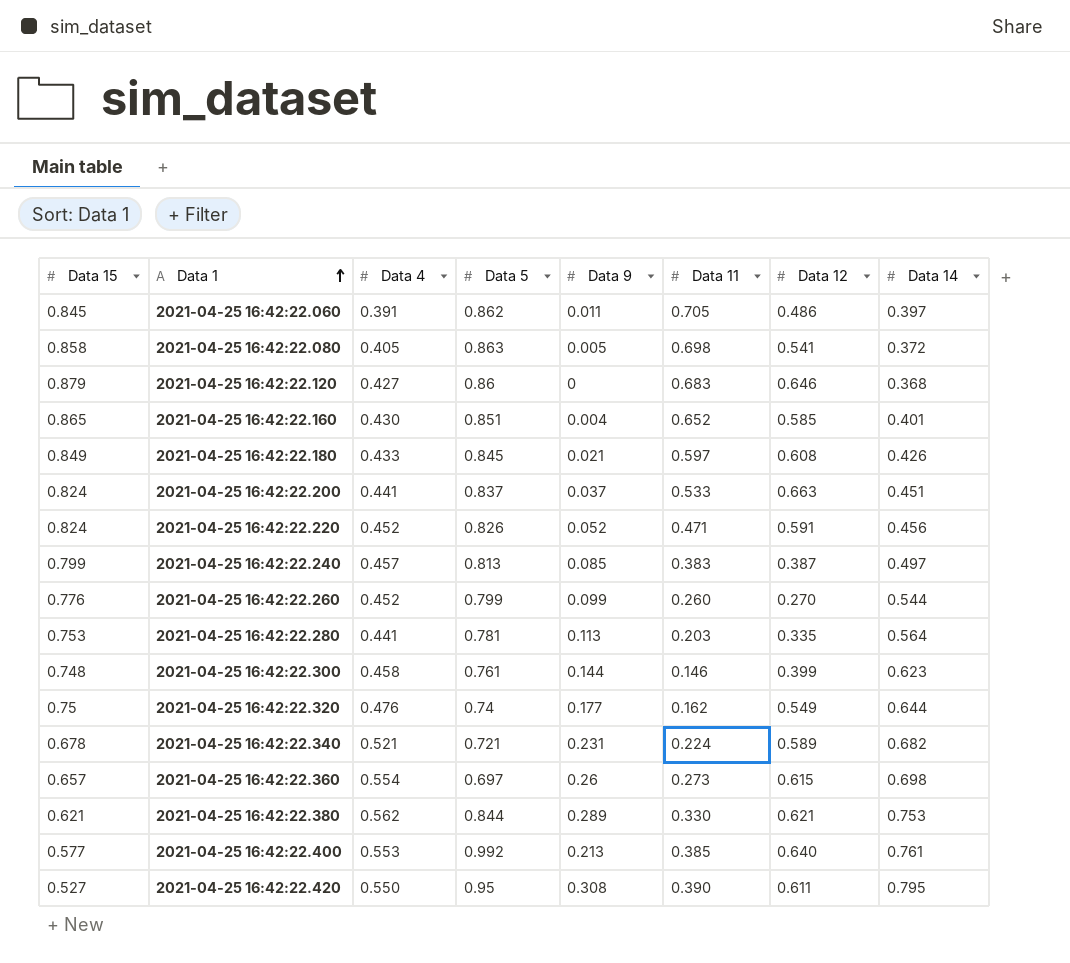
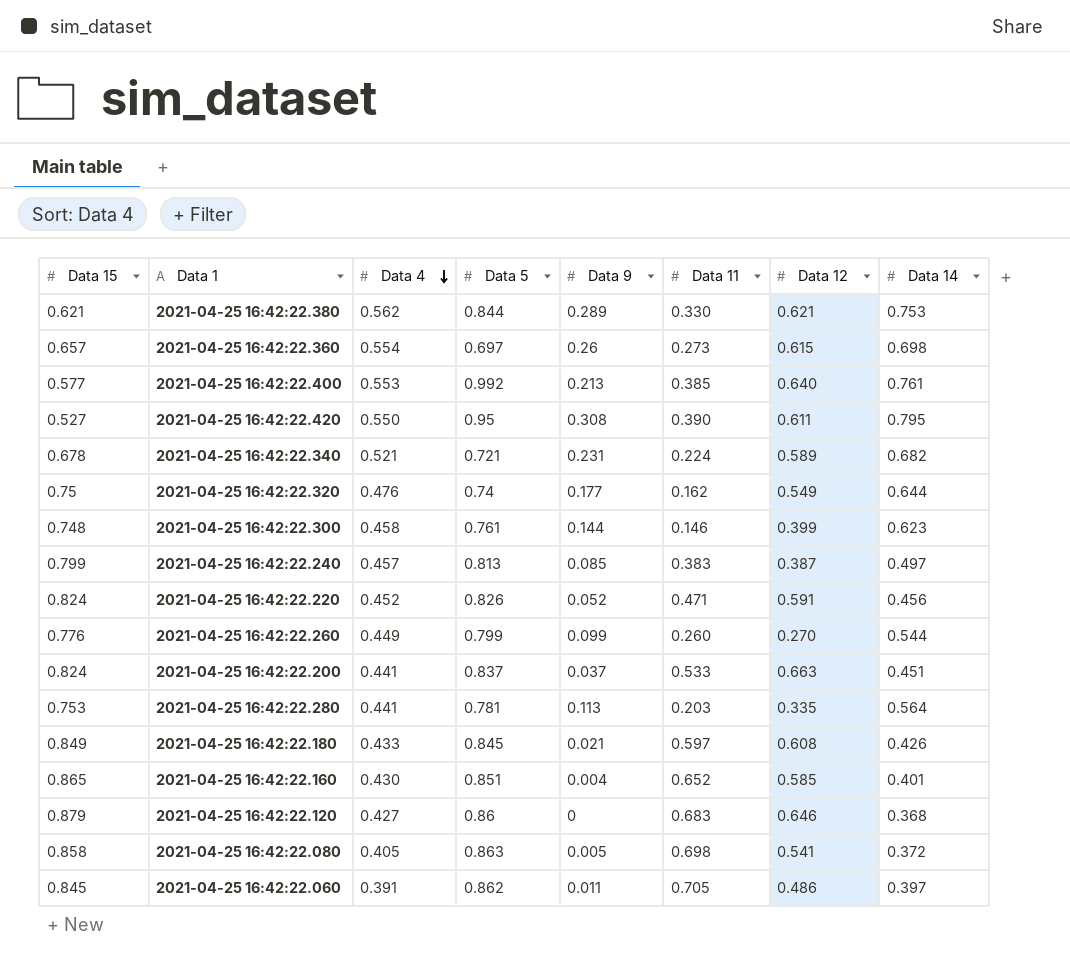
row order: Data 1 ascending -> Data 4 descending
2021-04-25 16:42:22.260 | Data 4: 0.452 -> 0.449

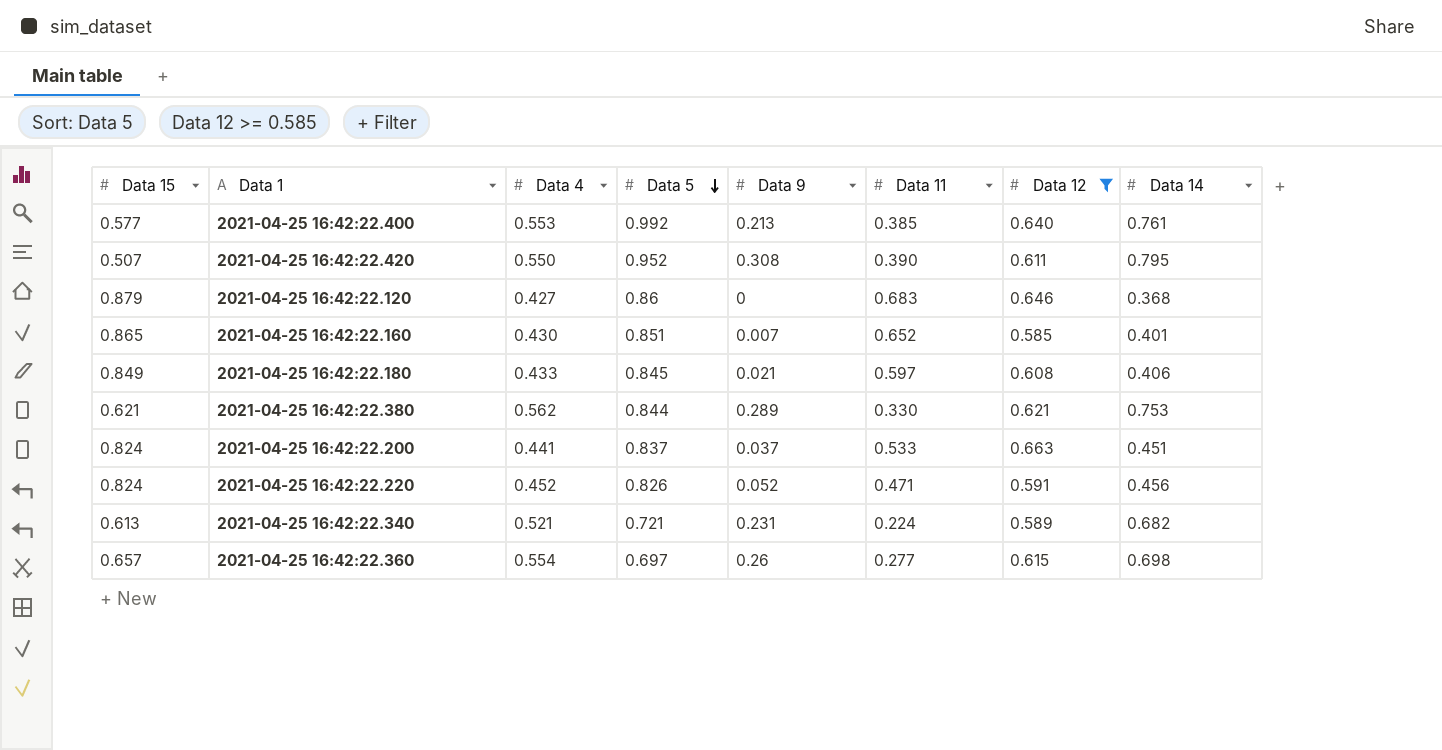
filter: none -> Data 12 >= 0.585
row order: Data 4 descending -> Data 5 descending
2021-04-25 16:42:22.420 | Data 15: 0.527 -> 0.507
2021-04-25 16:42:22.420 | Data 5: 0.95 -> 0.952
2021-04-25 16:42:22.160 | Data 9: 0.004 -> 0.007
2021-04-25 16:42:22.180 | Data 14: 0.426 -> 0.406
2021-04-25 16:42:22.340 | Data 15: 0.678 -> 0.613
2021-04-25 16:42:22.360 | Data 11: 0.273 -> 0.277

